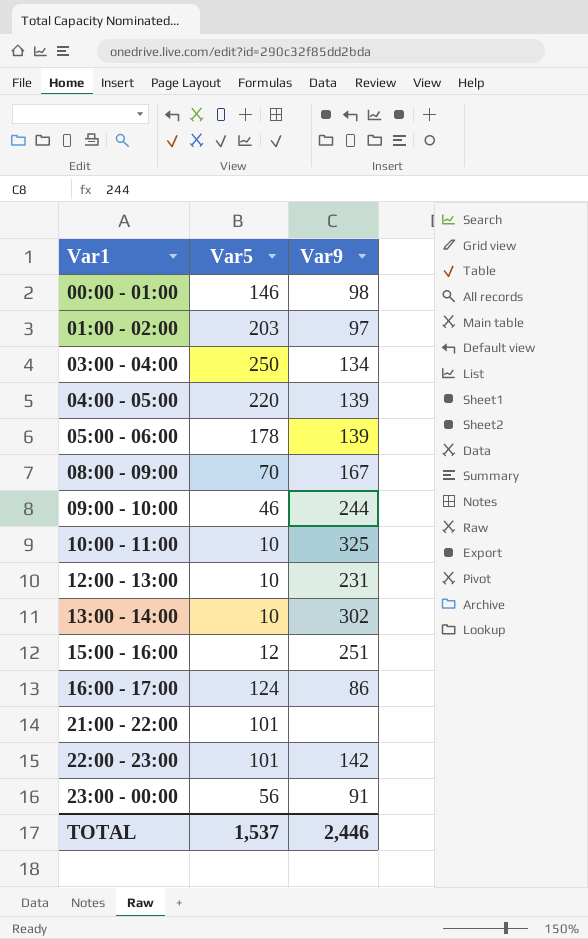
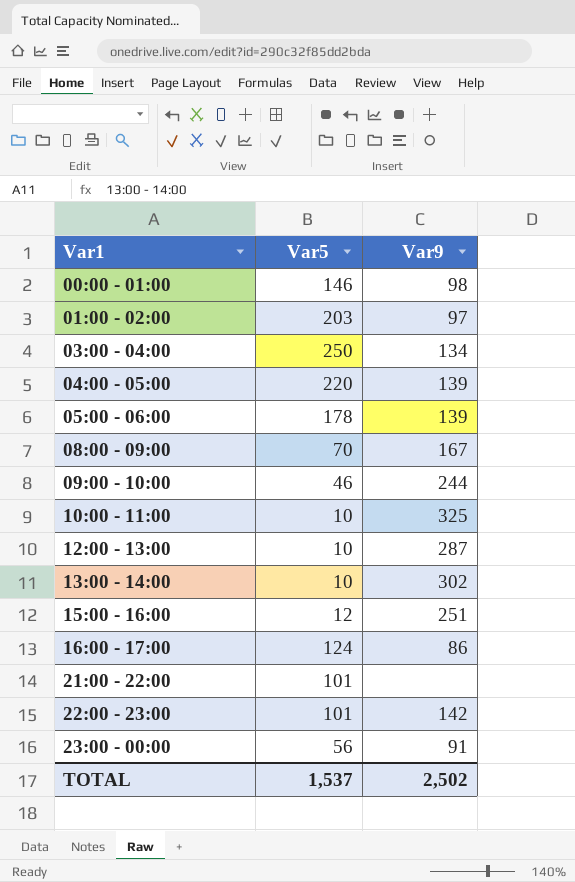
12:00 - 13:00 | Var9: 231 -> 287
TOTAL | Var9: 2,446 -> 2,502

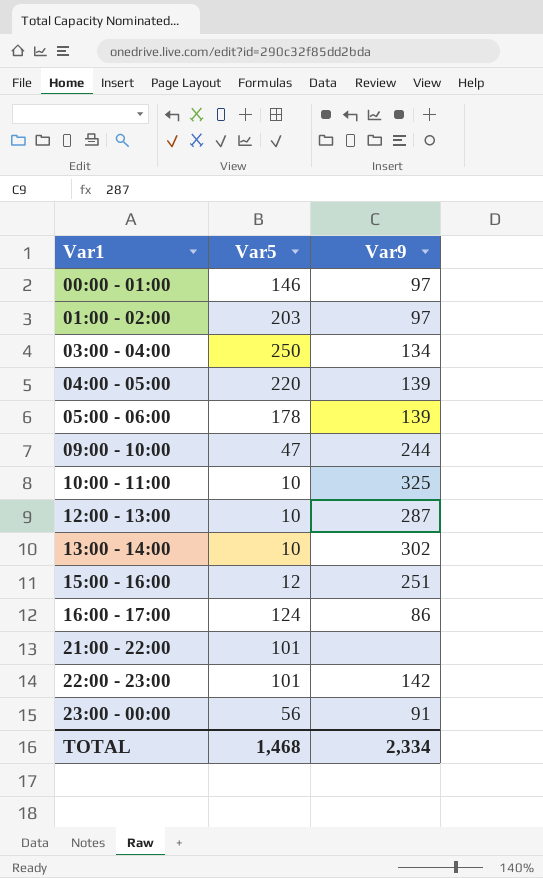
row 08:00 - 09:00: 70 | 167 -> none
00:00 - 01:00 | Var9: 98 -> 97
09:00 - 10:00 | Var5: 46 -> 47
TOTAL | Var5: 1,537 -> 1,468
TOTAL | Var9: 2,502 -> 2,334

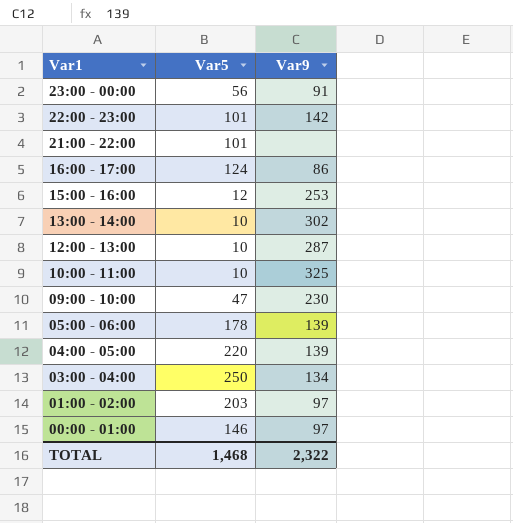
row order: Var1 ascending -> Var1 descending
15:00 - 16:00 | Var9: 251 -> 253
09:00 - 10:00 | Var9: 244 -> 230
TOTAL | Var9: 2,334 -> 2,322

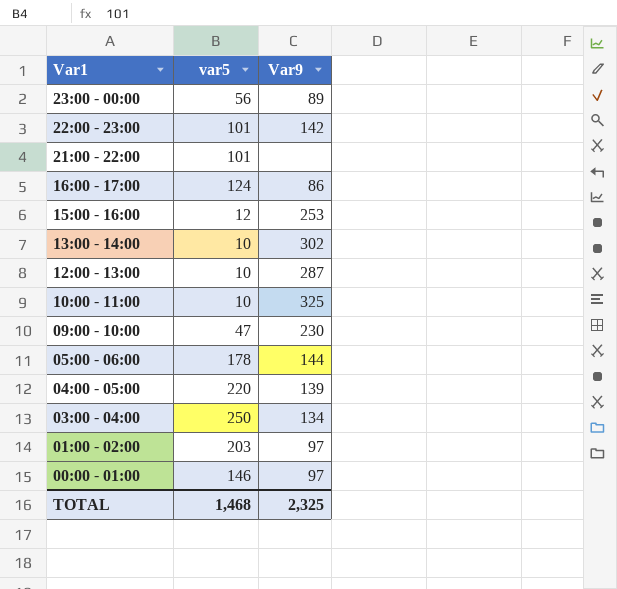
column name: Var5 -> var5
23:00 - 00:00 | Var9: 91 -> 89
05:00 - 06:00 | Var9: 139 -> 144
TOTAL | Var9: 2,322 -> 2,325

